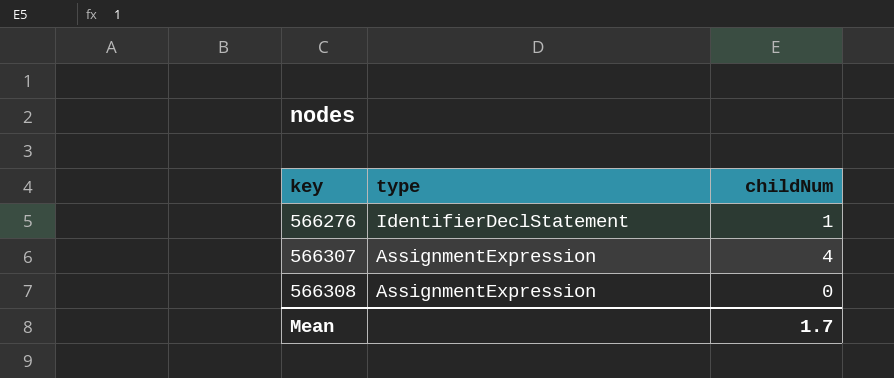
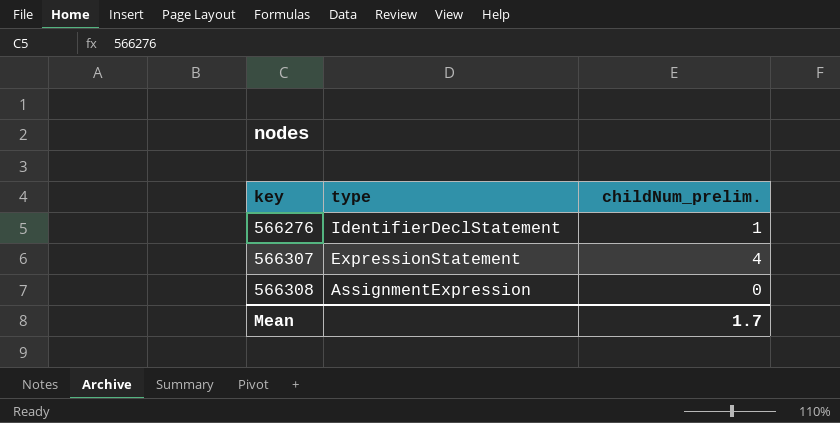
column name: childNum -> childNum_prelim.
566307 | type: AssignmentExpression -> ExpressionStatement

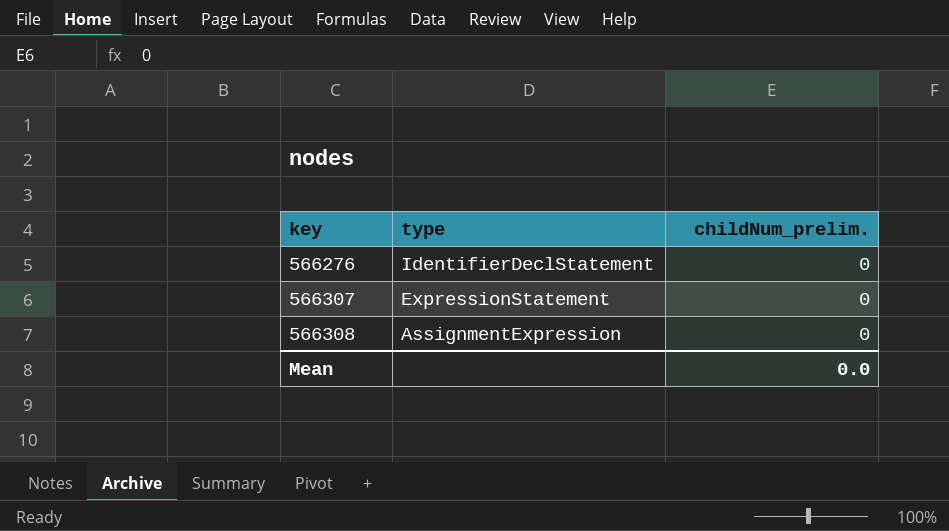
566276 | childNum_prelim.: 1 -> 0
566307 | childNum_prelim.: 4 -> 0
Mean | childNum_prelim.: 1.7 -> 0.0

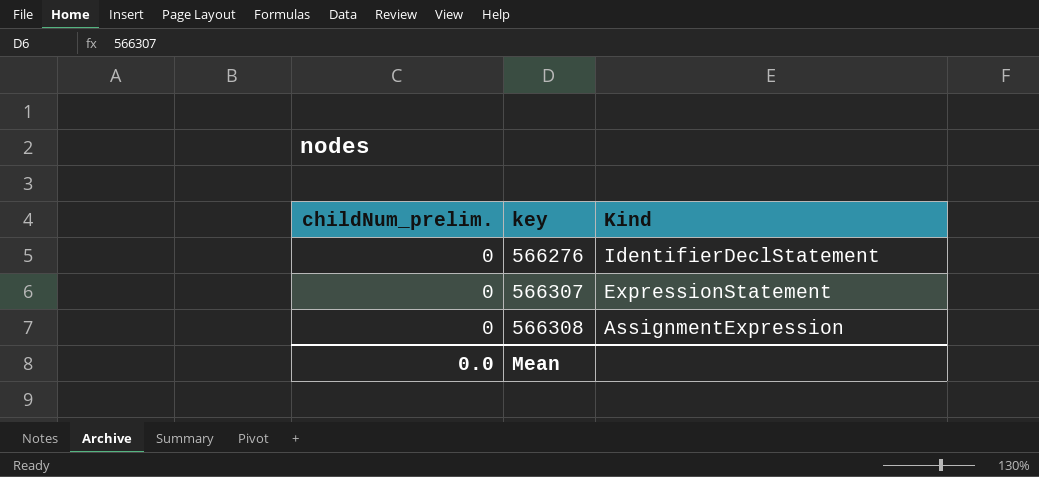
column childNum_prelim. | position: 3 -> 1
column name: type -> Kind

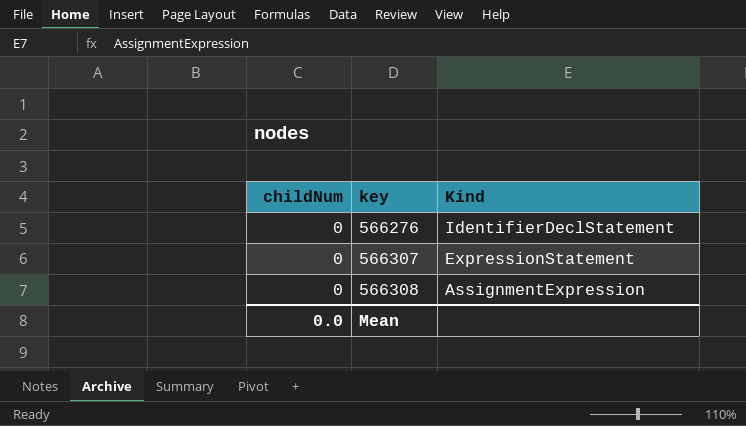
column name: childNum_prelim. -> childNum

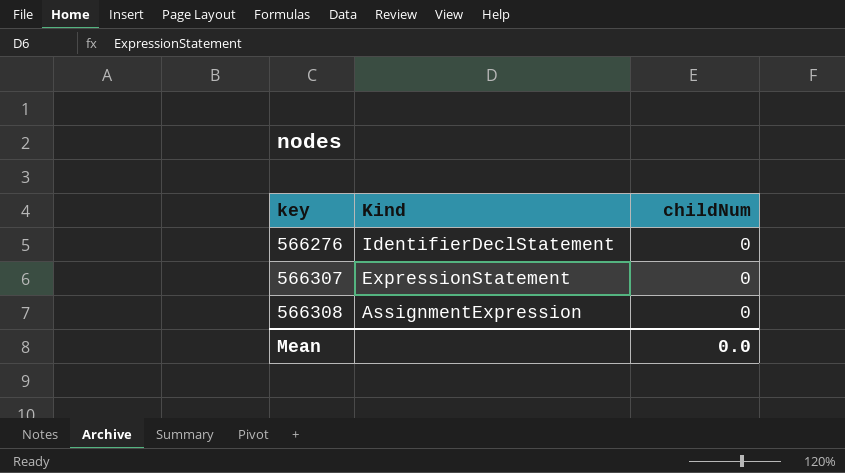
column childNum | position: 1 -> 3

